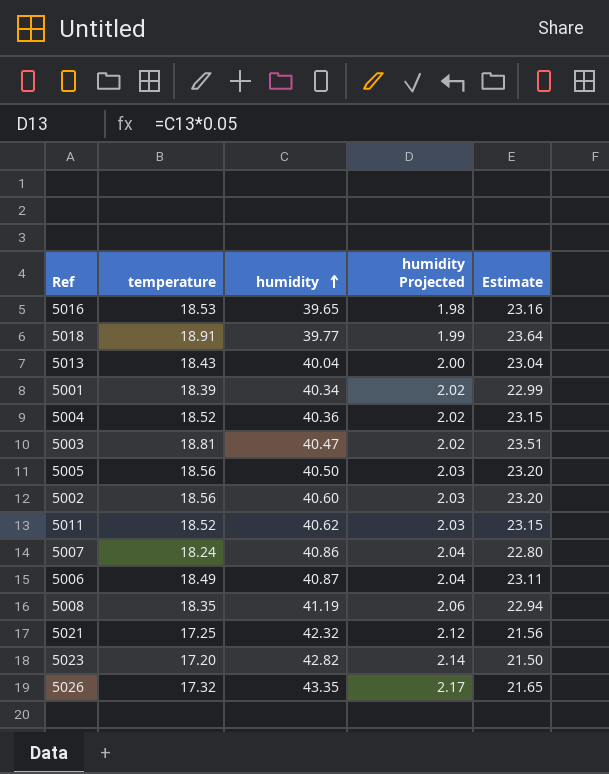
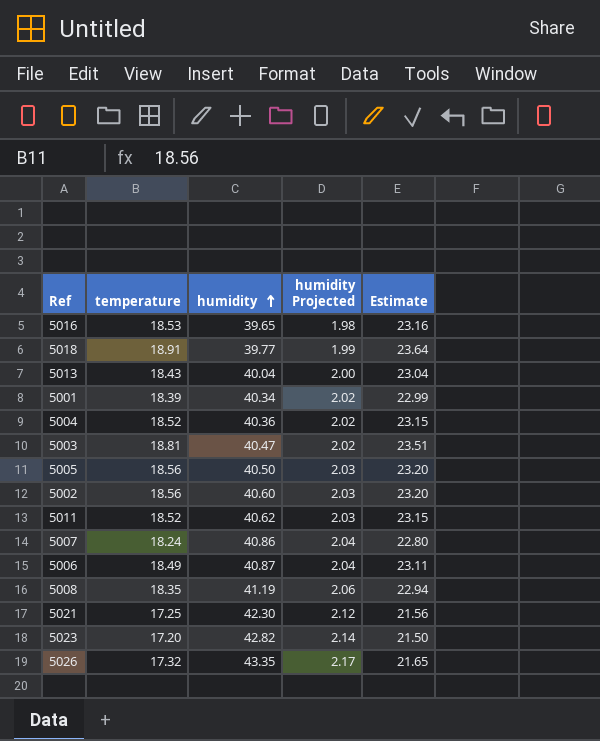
5021 | humidity: 42.32 -> 42.30

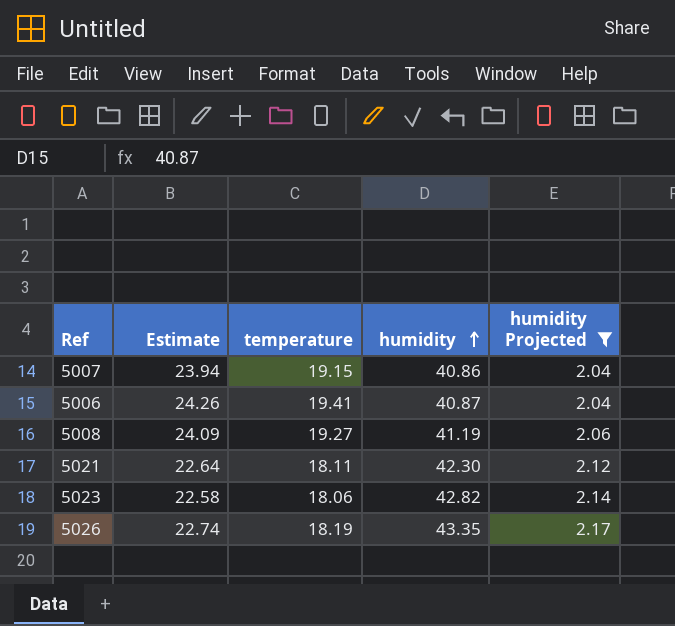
filter: none -> humidity Projected >= 2.04
column Estimate | position: 5 -> 2
5007 | Estimate: 22.80 -> 23.94
5007 | temperature: 18.24 -> 19.15
5006 | Estimate: 23.11 -> 24.26
5006 | temperature: 18.49 -> 19.41
5008 | Estimate: 22.94 -> 24.09
5008 | temperature: 18.35 -> 19.27
5021 | Estimate: 21.56 -> 22.64
5021 | temperature: 17.25 -> 18.11
5023 | Estimate: 21.50 -> 22.58
5023 | temperature: 17.20 -> 18.06
5026 | Estimate: 21.65 -> 22.74
5026 | temperature: 17.32 -> 18.19

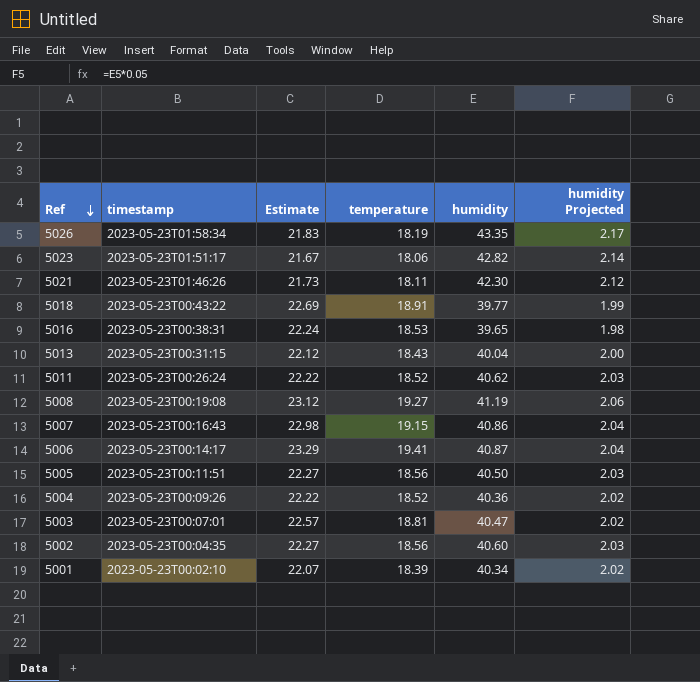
filter: humidity Projected >= 2.04 -> none
row order: humidity ascending -> Ref descending
column timestamp | position: none -> 2
column Estimate | formula: [temperature] * 1.25 -> [temperature] * 1.2

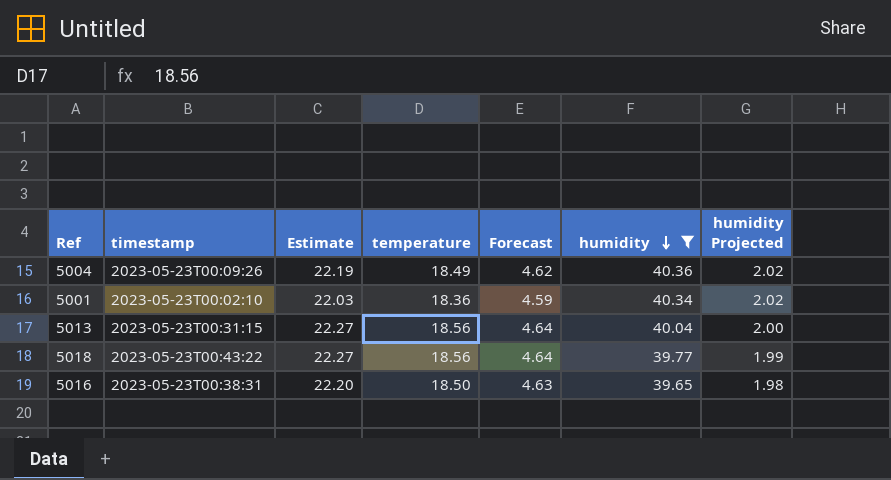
filter: none -> humidity <= 40.36
row order: Ref descending -> humidity descending
column Forecast | formula: none -> [temperature] * 0.25
5004 | Estimate: 22.22 -> 22.19
5004 | temperature: 18.52 -> 18.49
5001 | Estimate: 22.07 -> 22.03
5001 | temperature: 18.39 -> 18.36
5013 | Estimate: 22.12 -> 22.27
5013 | temperature: 18.43 -> 18.56
5018 | Estimate: 22.69 -> 22.27
5018 | temperature: 18.91 -> 18.56
5016 | Estimate: 22.24 -> 22.20
5016 | temperature: 18.53 -> 18.50

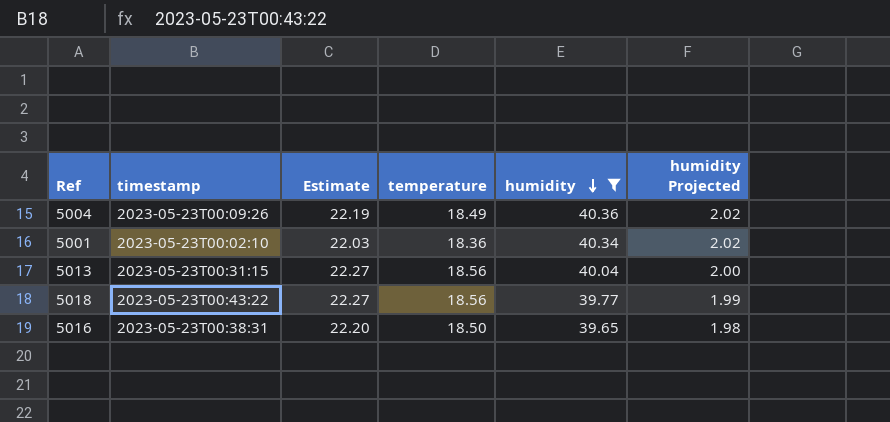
column Forecast | formula: [temperature] * 0.25 -> none

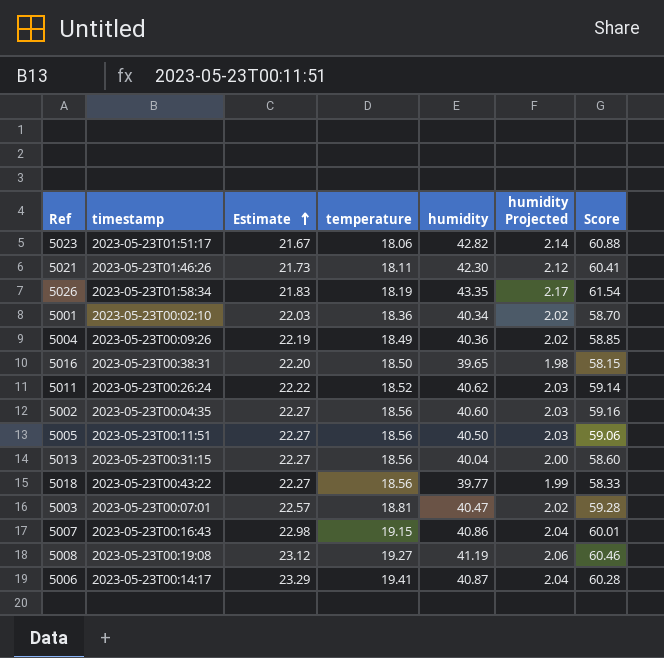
filter: humidity <= 40.36 -> none
row order: humidity descending -> Estimate ascending
column Score | formula: none -> [temperature] + [humidity]

